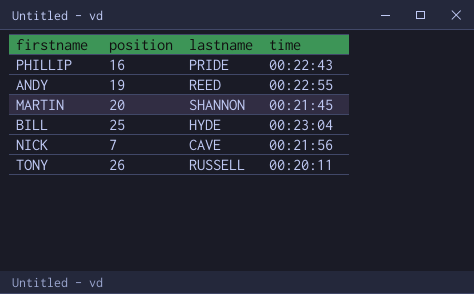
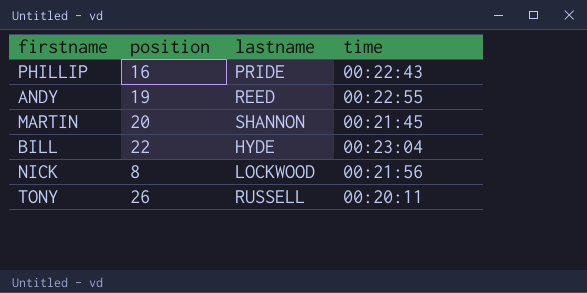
BILL | position: 25 -> 22
NICK | position: 7 -> 8
NICK | lastname: CAVE -> LOCKWOOD

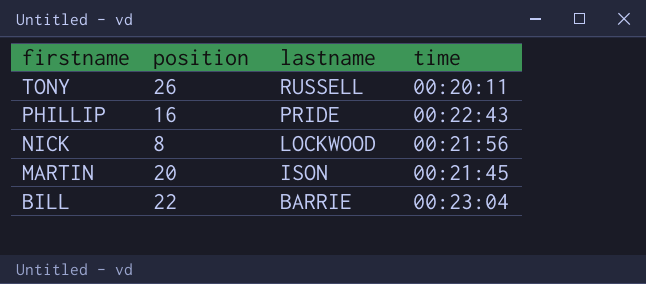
row order: none -> firstname descending
row ANDY: 19 | REED | 00:22:55 -> none
MARTIN | lastname: SHANNON -> ISON
BILL | lastname: HYDE -> BARRIE

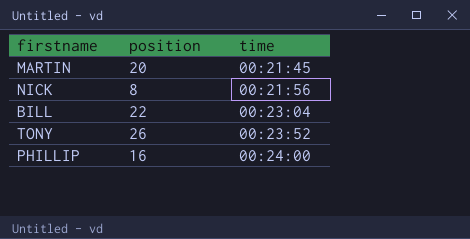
row order: firstname descending -> time ascending
column lastname | position: 3 -> none
TONY | time: 00:20:11 -> 00:23:52
PHILLIP | time: 00:22:43 -> 00:24:00

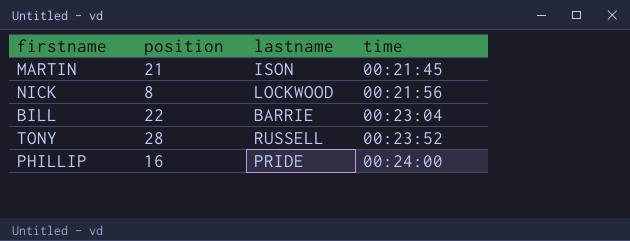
column lastname | position: none -> 3
MARTIN | position: 20 -> 21
TONY | position: 26 -> 28

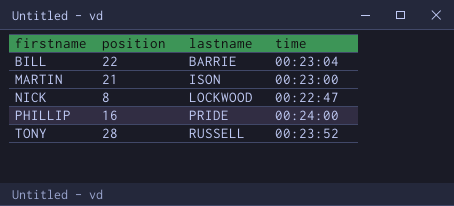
row order: time ascending -> firstname ascending
MARTIN | time: 00:21:45 -> 00:23:00
NICK | time: 00:21:56 -> 00:22:47

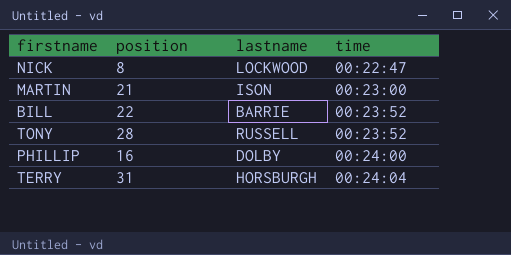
row order: firstname ascending -> time ascending
BILL | time: 00:23:04 -> 00:23:52
PHILLIP | lastname: PRIDE -> DOLBY
row TERRY: none -> 31 | HORSBURGH | 00:24:04

